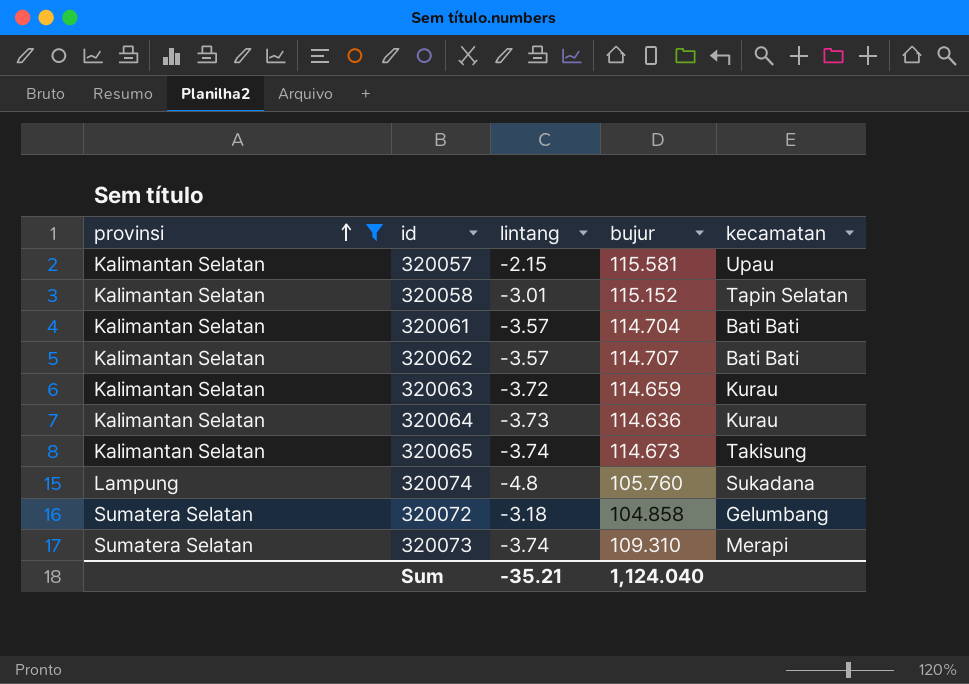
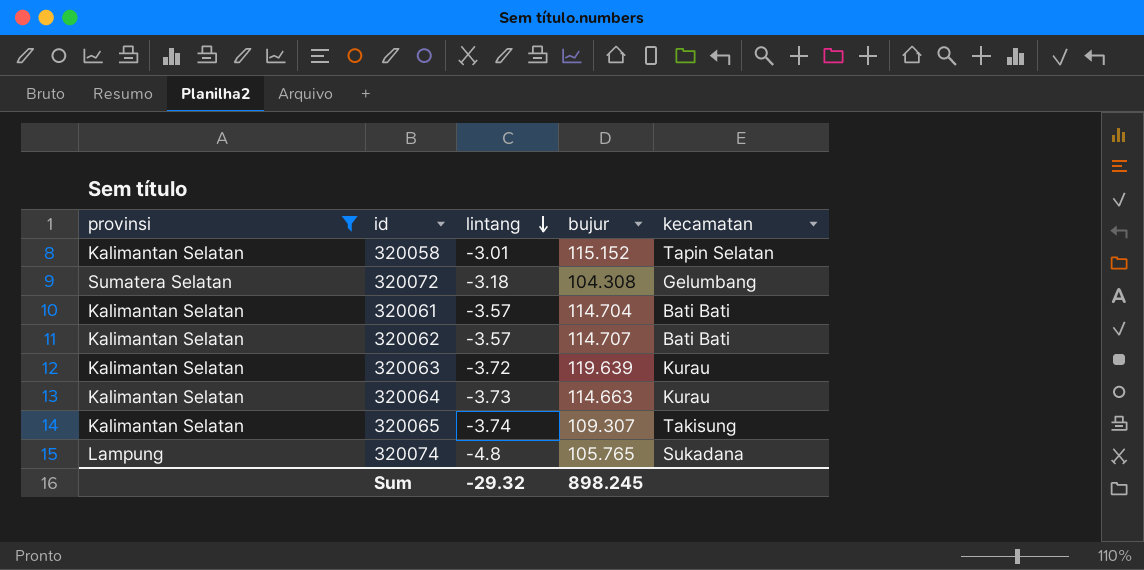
row order: provinsi ascending -> lintang descending
row 320057: Kalimantan Selatan | -2.15 | 115.581 | Upau -> none
row 320073: Sumatera Selatan | -3.74 | 109.310 | Merapi -> none
320072 | bujur: 104.858 -> 104.308
320063 | bujur: 114.659 -> 119.639
320064 | bujur: 114.636 -> 114.663
320065 | bujur: 114.673 -> 109.307
320074 | bujur: 105.760 -> 105.765
Sum | lintang: -35.21 -> -29.32
Sum | bujur: 1,124.040 -> 898.245

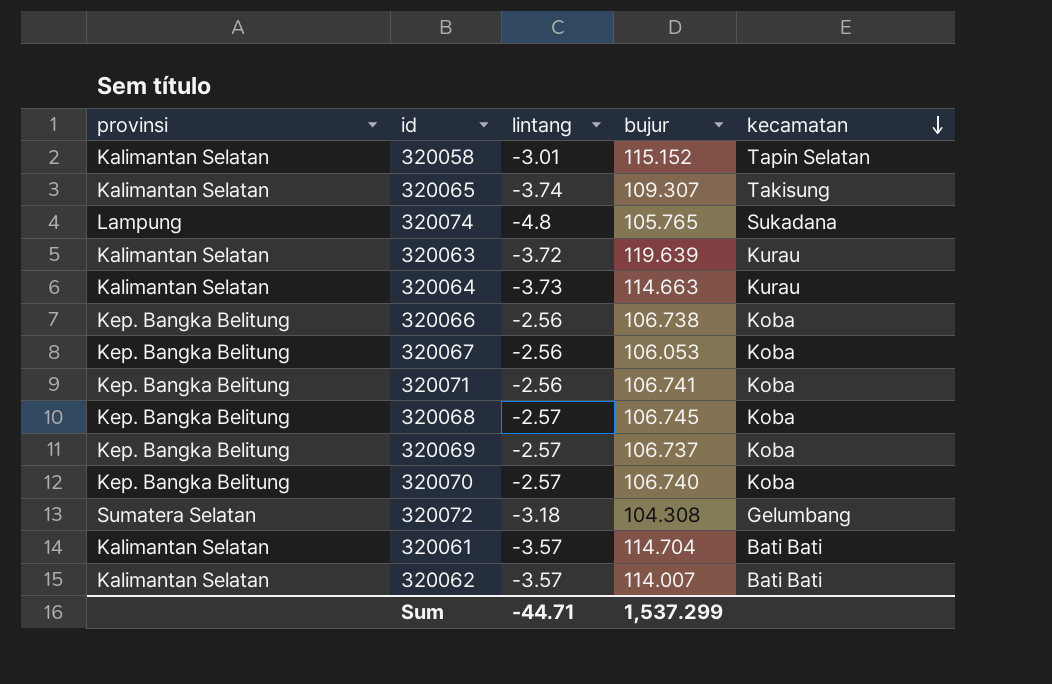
filter: provinsi != Kep. Bangka Belitung -> none
row order: lintang descending -> kecamatan descending
320062 | bujur: 114.707 -> 114.007
Sum | lintang: -29.32 -> -44.71
Sum | bujur: 898.245 -> 1,537.299

